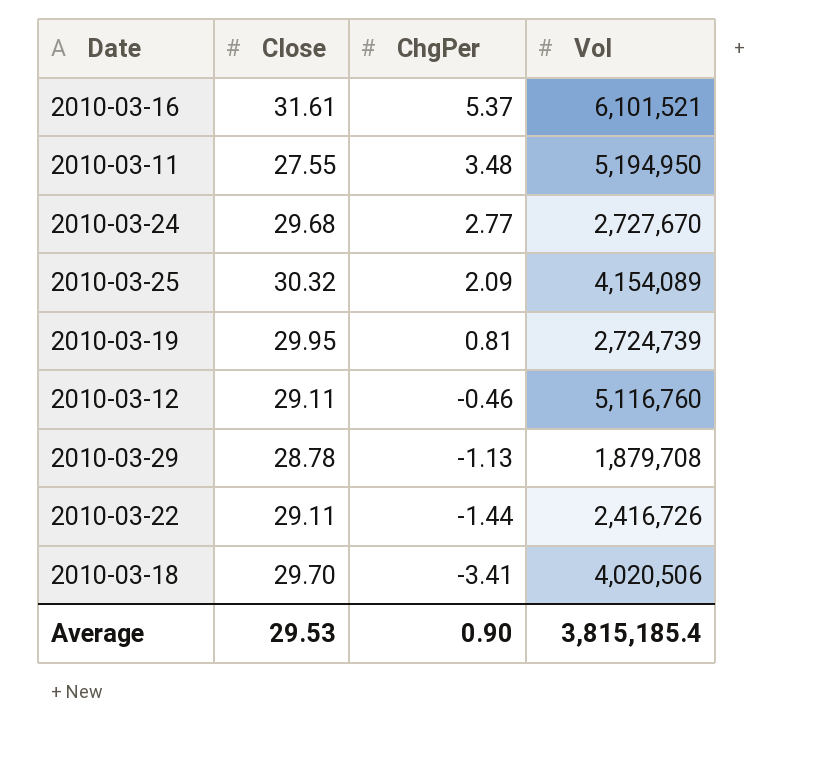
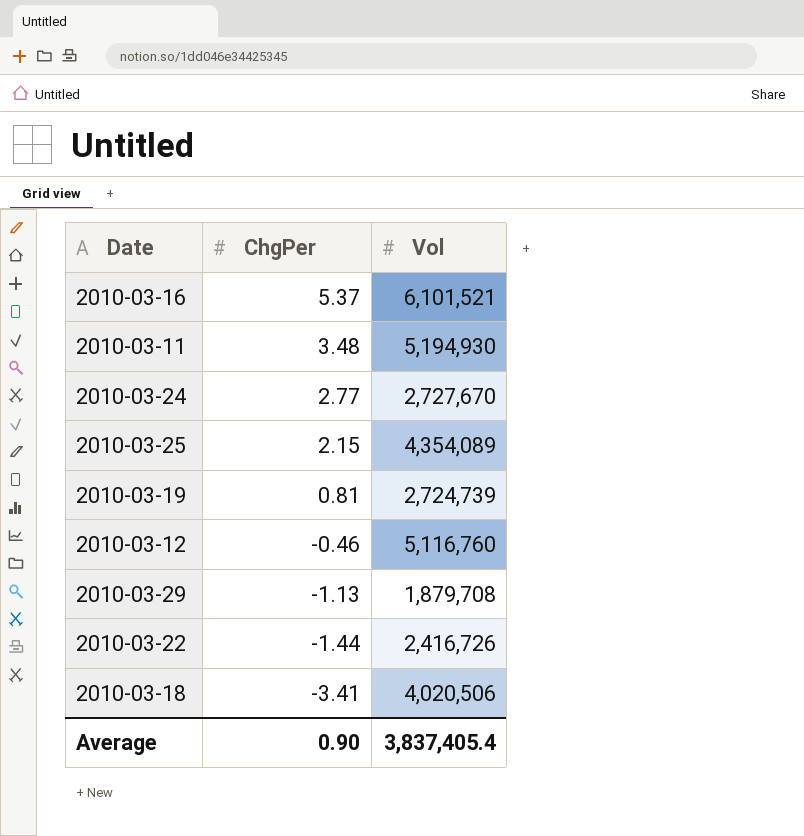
column Close | position: 2 -> none
2010-03-11 | Vol: 5,194,950 -> 5,194,930
2010-03-25 | ChgPer: 2.09 -> 2.15
2010-03-25 | Vol: 4,154,089 -> 4,354,089
Average | Vol: 3,815,185.4 -> 3,837,405.4

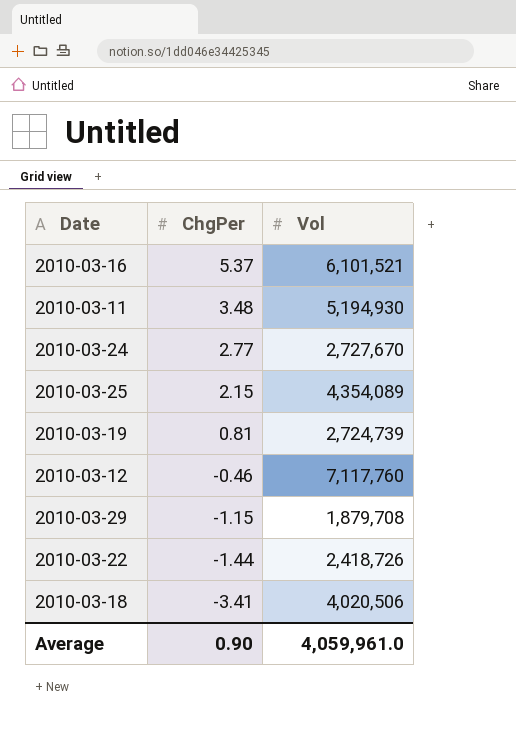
2010-03-12 | Vol: 5,116,760 -> 7,117,760
2010-03-29 | ChgPer: -1.13 -> -1.15
2010-03-22 | Vol: 2,416,726 -> 2,418,726
Average | Vol: 3,837,405.4 -> 4,059,961.0

